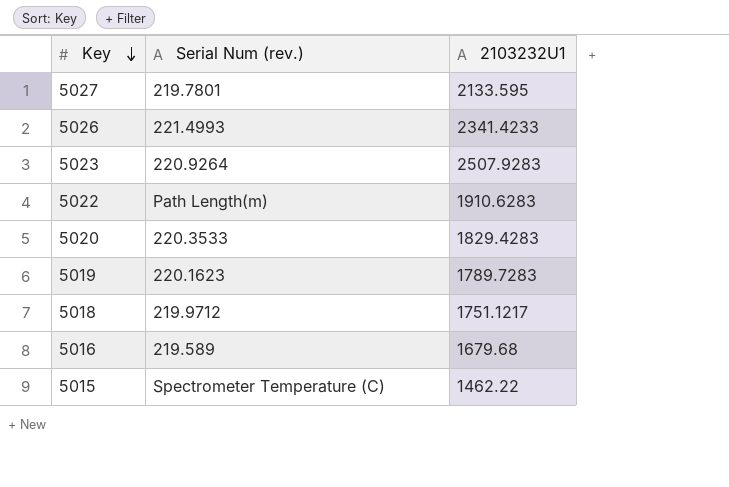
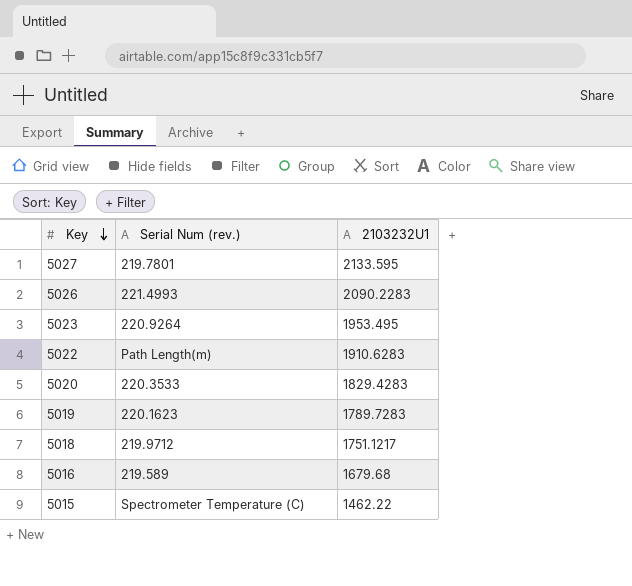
5026 | 2103232U1: 2341.4233 -> 2090.2283
5023 | 2103232U1: 2507.9283 -> 1953.495

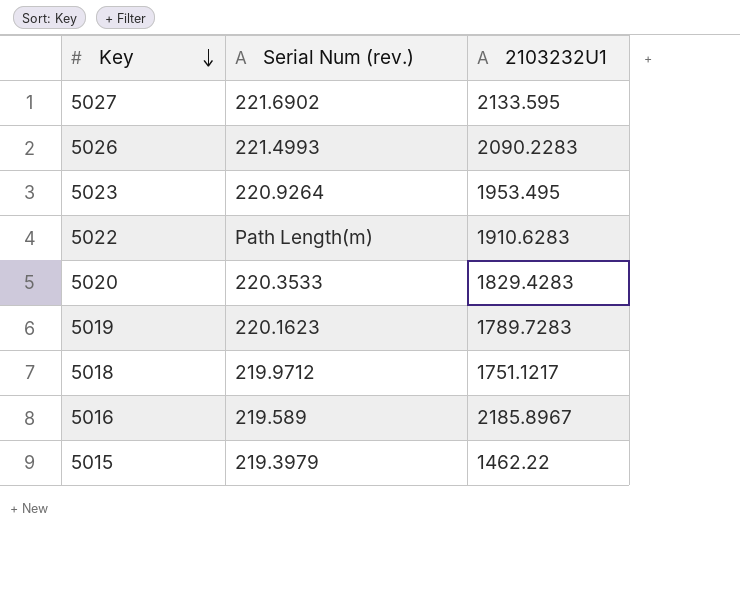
5027 | Serial Num (rev.): 219.7801 -> 221.6902
5016 | 2103232U1: 1679.68 -> 2185.8967
5015 | Serial Num (rev.): Spectrometer Temperature (C) -> 219.3979

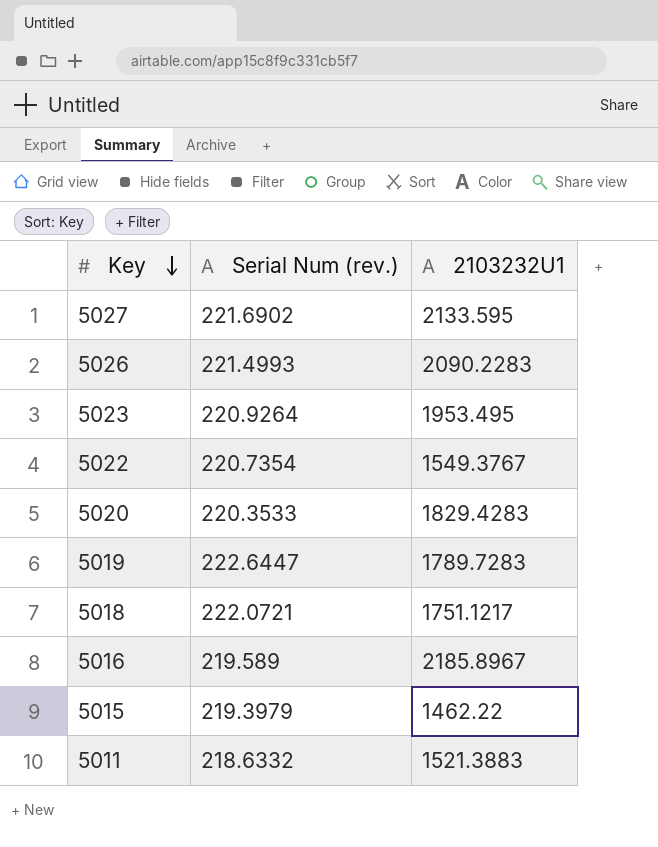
5022 | Serial Num (rev.): Path Length(m) -> 220.7354
5022 | 2103232U1: 1910.6283 -> 1549.3767
5019 | Serial Num (rev.): 220.1623 -> 222.6447
5018 | Serial Num (rev.): 219.9712 -> 222.0721
row 5011: none -> 218.6332 | 1521.3883

